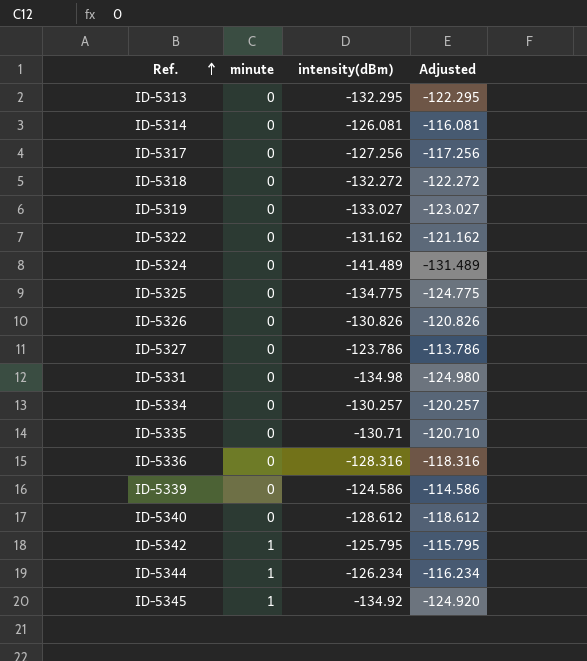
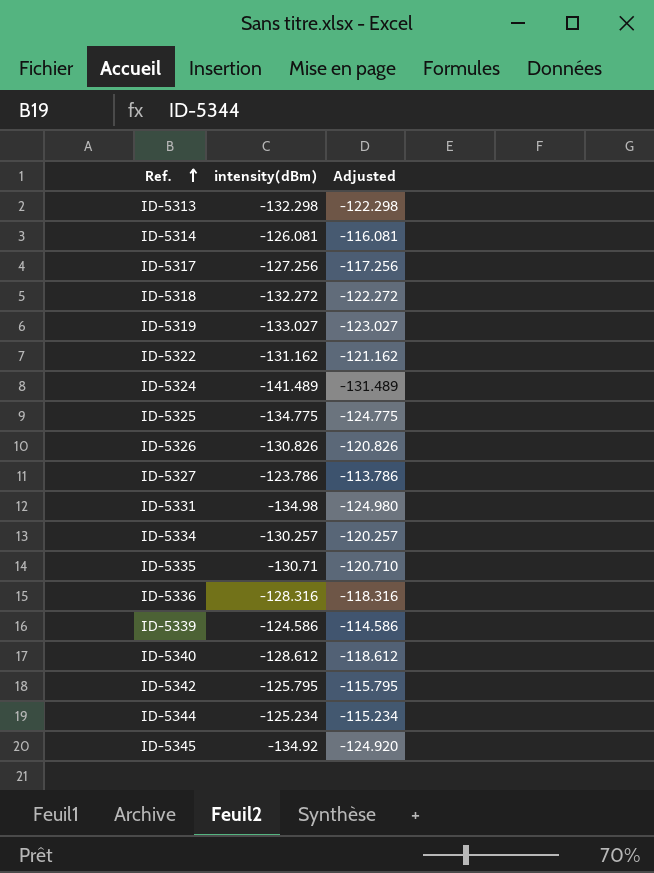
column minute | position: 2 -> none
ID-5313 | intensity(dBm): -132.295 -> -132.298
ID-5313 | Adjusted: -122.295 -> -122.298
ID-5344 | intensity(dBm): -126.234 -> -125.234
ID-5344 | Adjusted: -116.234 -> -115.234

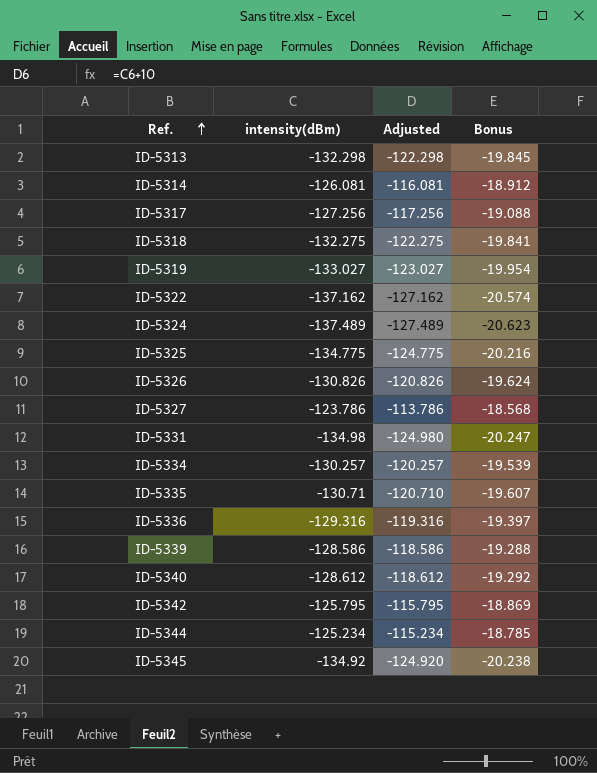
column Bonus | formula: none -> [intensity(dBm)] * 0.15
ID-5318 | intensity(dBm): -132.272 -> -132.275
ID-5318 | Adjusted: -122.272 -> -122.275
ID-5322 | intensity(dBm): -131.162 -> -137.162
ID-5322 | Adjusted: -121.162 -> -127.162
ID-5324 | intensity(dBm): -141.489 -> -137.489
ID-5324 | Adjusted: -131.489 -> -127.489
ID-5336 | intensity(dBm): -128.316 -> -129.316
ID-5336 | Adjusted: -118.316 -> -119.316
ID-5339 | intensity(dBm): -124.586 -> -128.586
ID-5339 | Adjusted: -114.586 -> -118.586

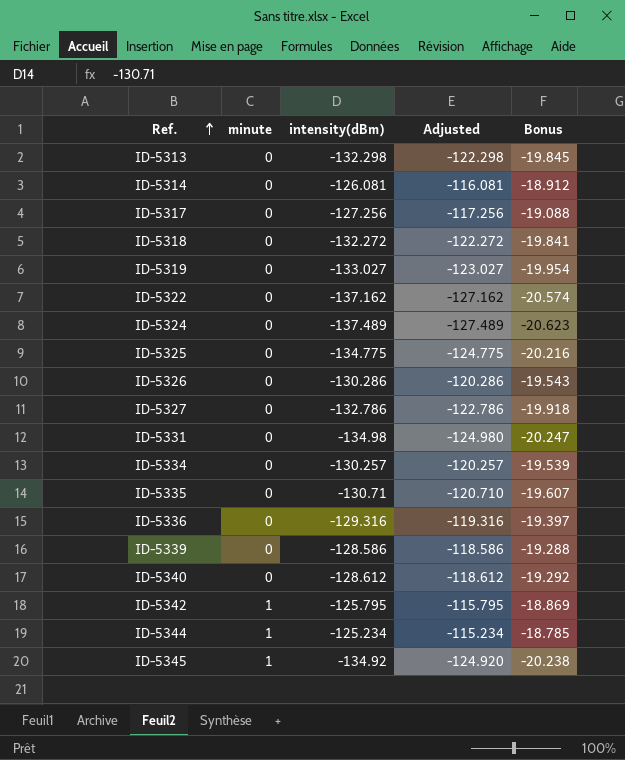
column minute | position: none -> 2
ID-5318 | intensity(dBm): -132.275 -> -132.272
ID-5318 | Adjusted: -122.275 -> -122.272
ID-5326 | intensity(dBm): -130.826 -> -130.286
ID-5326 | Adjusted: -120.826 -> -120.286
ID-5326 | Bonus: -19.624 -> -19.543
ID-5327 | intensity(dBm): -123.786 -> -132.786
ID-5327 | Adjusted: -113.786 -> -122.786
ID-5327 | Bonus: -18.568 -> -19.918

